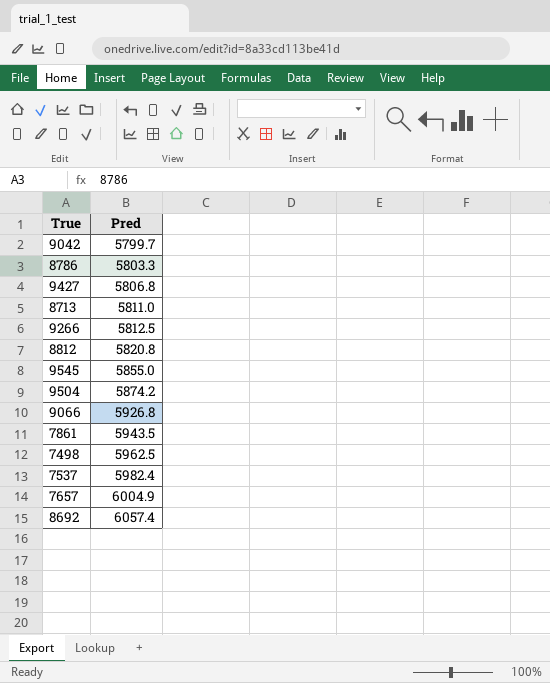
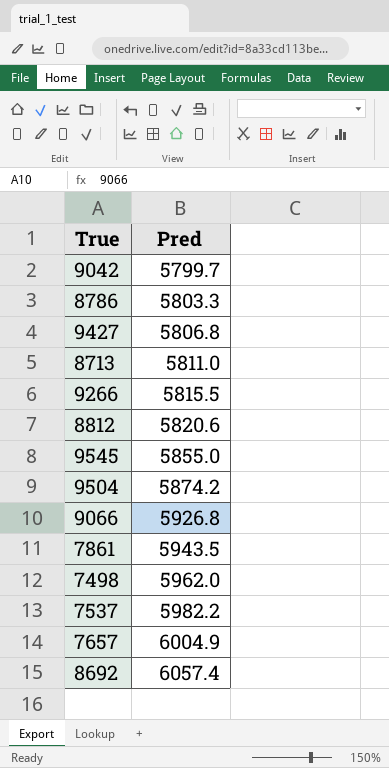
9266 | Pred: 5812.5 -> 5815.5
8812 | Pred: 5820.8 -> 5820.6
7498 | Pred: 5962.5 -> 5962.0
7537 | Pred: 5982.4 -> 5982.2

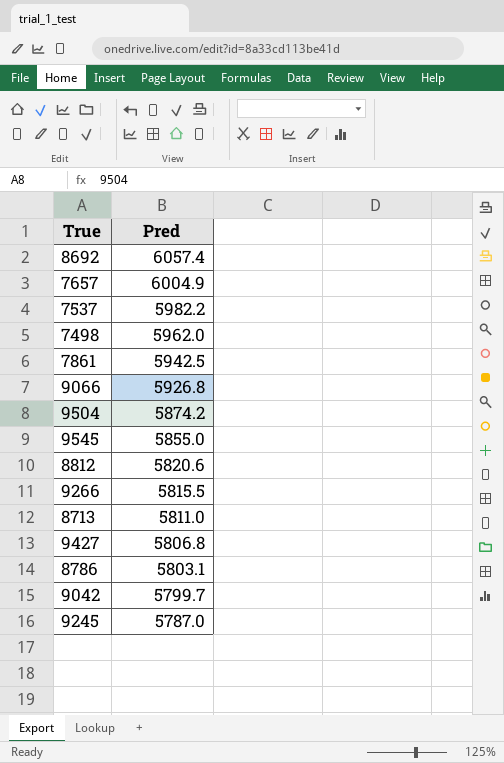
row order: Pred ascending -> Pred descending
7861 | Pred: 5943.5 -> 5942.5
8786 | Pred: 5803.3 -> 5803.1
row 9245: none -> 5787.0

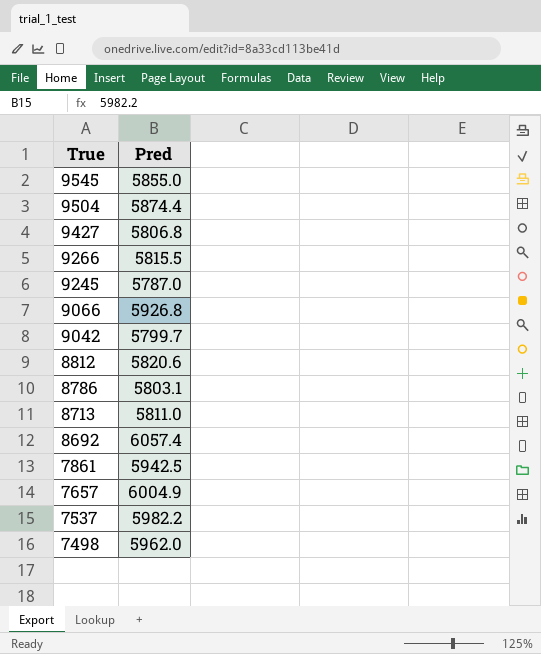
row order: Pred descending -> True descending
9504 | Pred: 5874.2 -> 5874.4

